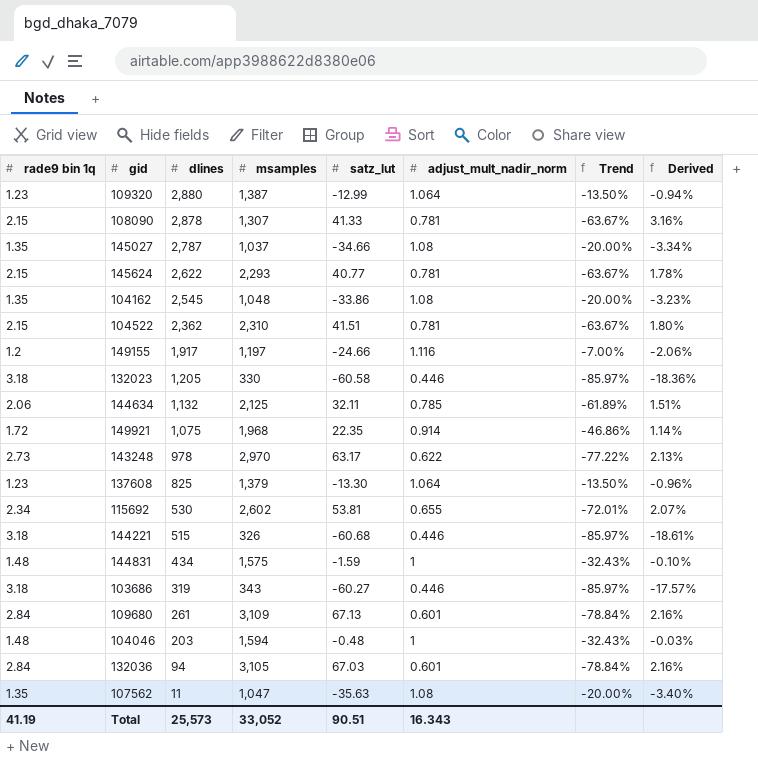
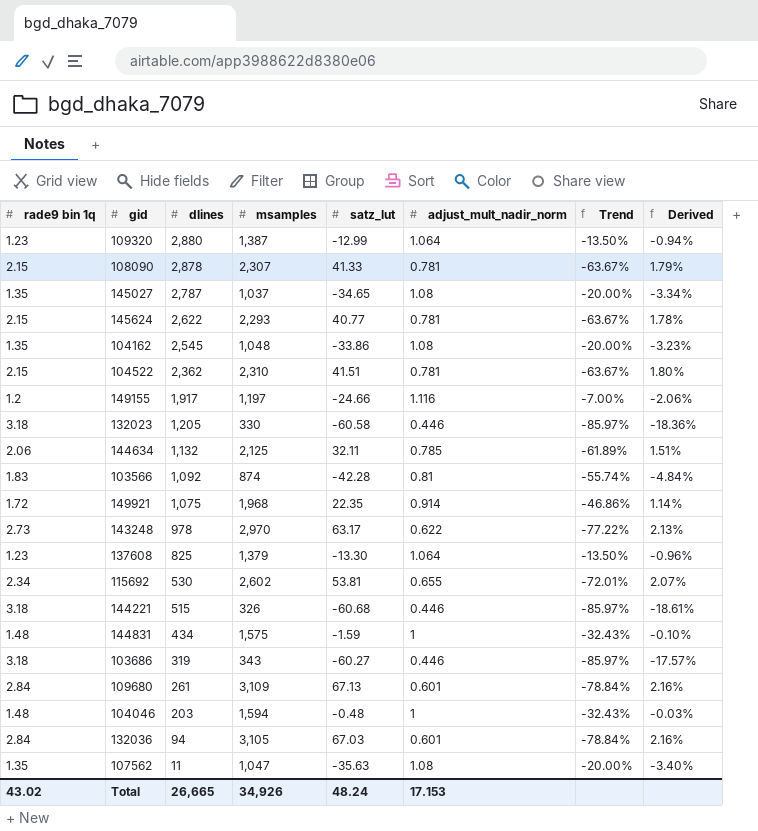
108090 | msamples: 1,307 -> 2,307
108090 | Derived: 3.16% -> 1.79%
145027 | satz_lut: -34.66 -> -34.65
row 103566: none -> 1.83 | 1,092 | 874 | -42.28 | 0.81 | -55.74% | -4.84%
Total | rade9 bin 1q: 41.19 -> 43.02
Total | dlines: 25,573 -> 26,665
Total | msamples: 33,052 -> 34,926
Total | satz_lut: 90.51 -> 48.24
Total | adjust_mult_nadir_norm: 16.343 -> 17.153

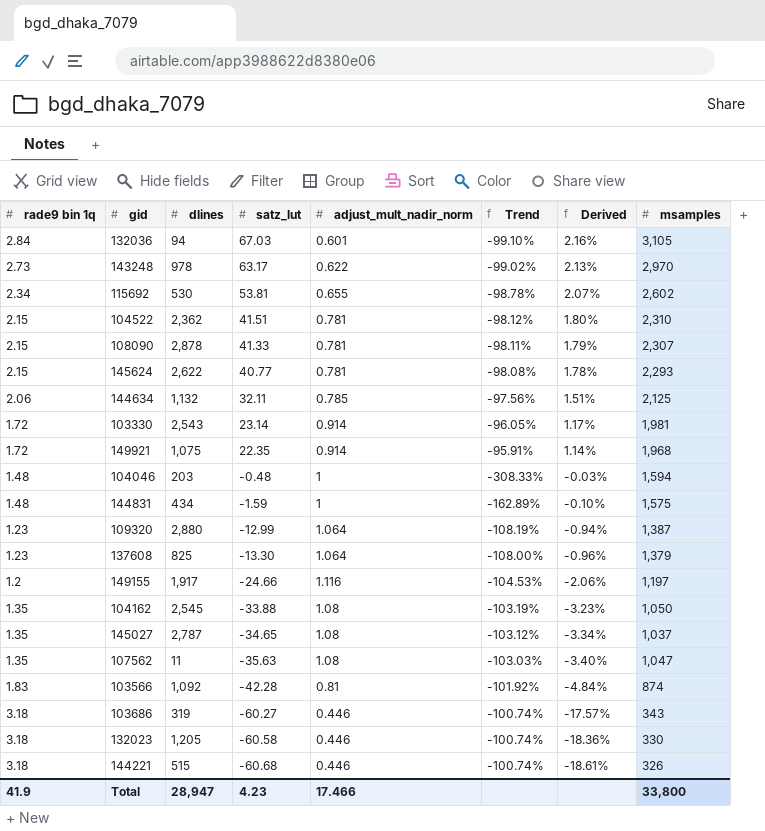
row order: dlines descending -> satz_lut descending
column Trend | formula: ([adjust_mult_nadir_norm] - [rade9 bin 1q]) / [rade9 bin 1q] -> ([adjust_mult_nadir_norm] - [satz_lut]) / [satz_lut]
column msamples | position: 4 -> 8
row 109680: 2.84 | 261 | 3,109 | 67.13 | 0.601 | -78.84% | 2.16% -> none
row 103330: none -> 1.72 | 2,543 | 23.14 | 0.914 | -96.05% | 1.17% | 1,981
104162 | satz_lut: -33.86 -> -33.88
104162 | msamples: 1,048 -> 1,050
Total | rade9 bin 1q: 43.02 -> 41.9
Total | dlines: 26,665 -> 28,947
Total | satz_lut: 48.24 -> 4.23
Total | adjust_mult_nadir_norm: 17.153 -> 17.466
Total | msamples: 34,926 -> 33,800

